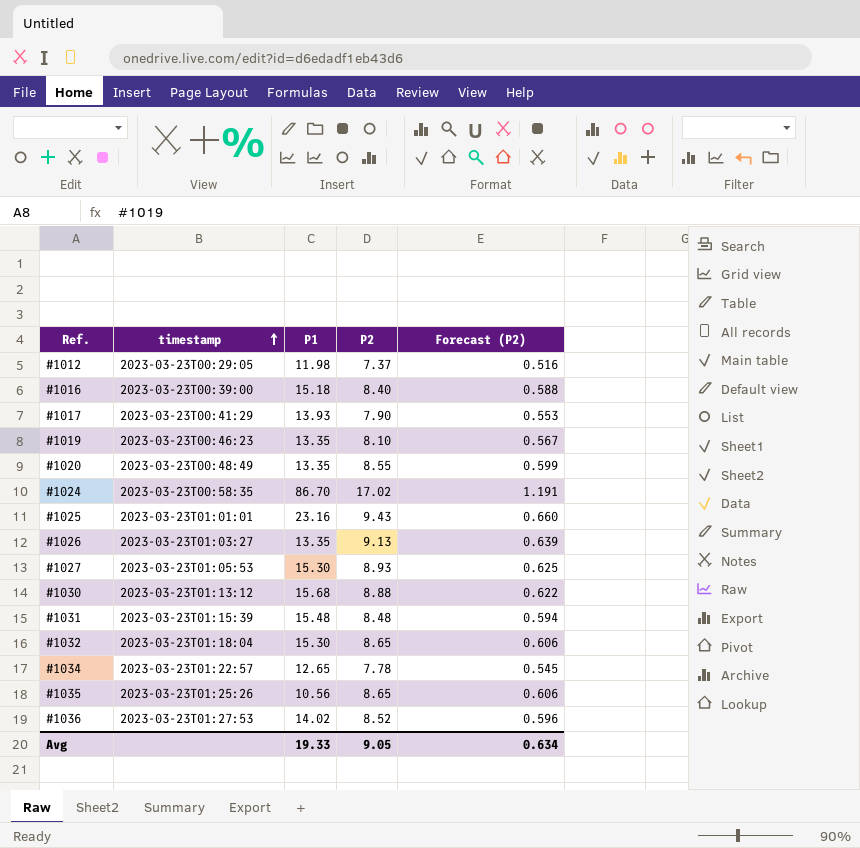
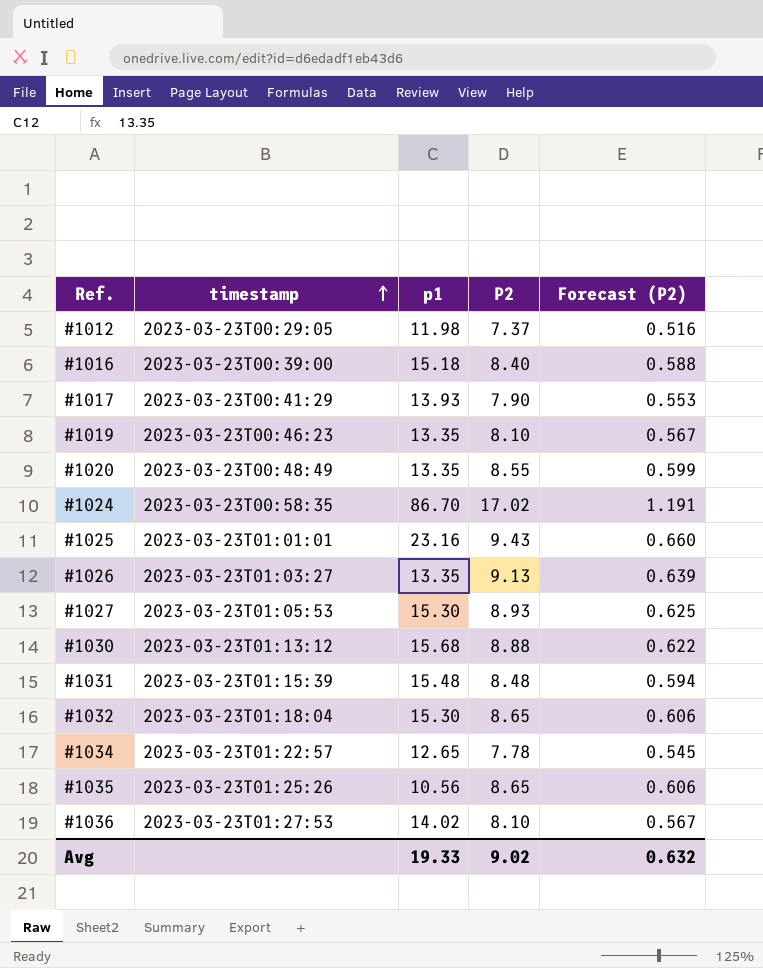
column name: P1 -> p1
#1036 | P2: 8.52 -> 8.10
#1036 | Forecast (P2): 0.596 -> 0.567
Avg | P2: 9.05 -> 9.02
Avg | Forecast (P2): 0.634 -> 0.632

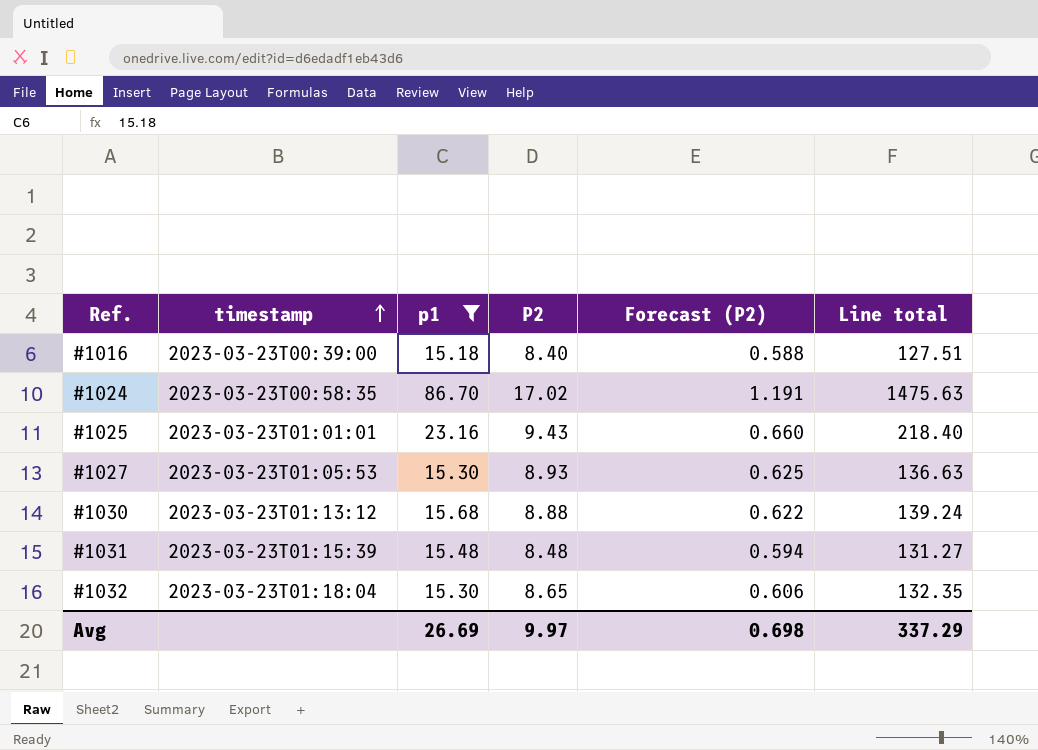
filter: none -> p1 >= 15.18
column Line total | formula: none -> [p1] * [P2]
Avg | p1: 19.33 -> 26.69
Avg | P2: 9.02 -> 9.97
Avg | Forecast (P2): 0.632 -> 0.698

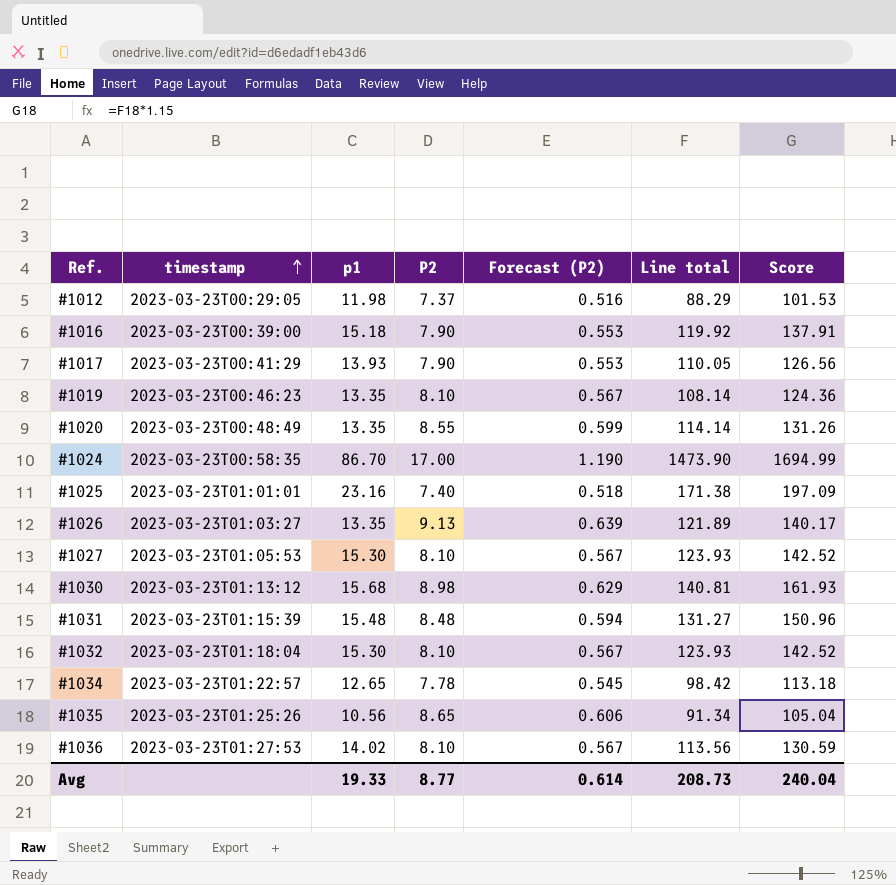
filter: p1 >= 15.18 -> none
column Score | formula: none -> [Line total] * 1.15
#1016 | P2: 8.40 -> 7.90
#1016 | Forecast (P2): 0.588 -> 0.553
#1016 | Line total: 127.51 -> 119.92
#1024 | P2: 17.02 -> 17.00
#1024 | Forecast (P2): 1.191 -> 1.190
#1024 | Line total: 1475.63 -> 1473.90
#1025 | P2: 9.43 -> 7.40
#1025 | Forecast (P2): 0.660 -> 0.518
#1025 | Line total: 218.40 -> 171.38
#1027 | P2: 8.93 -> 8.10
#1027 | Forecast (P2): 0.625 -> 0.567
#1027 | Line total: 136.63 -> 123.93
#1030 | P2: 8.88 -> 8.98
#1030 | Forecast (P2): 0.622 -> 0.629
#1030 | Line total: 139.24 -> 140.81
#1032 | P2: 8.65 -> 8.10
#1032 | Forecast (P2): 0.606 -> 0.567
#1032 | Line total: 132.35 -> 123.93
Avg | p1: 26.69 -> 19.33
Avg | P2: 9.97 -> 8.77
Avg | Forecast (P2): 0.698 -> 0.614
Avg | Line total: 337.29 -> 208.73

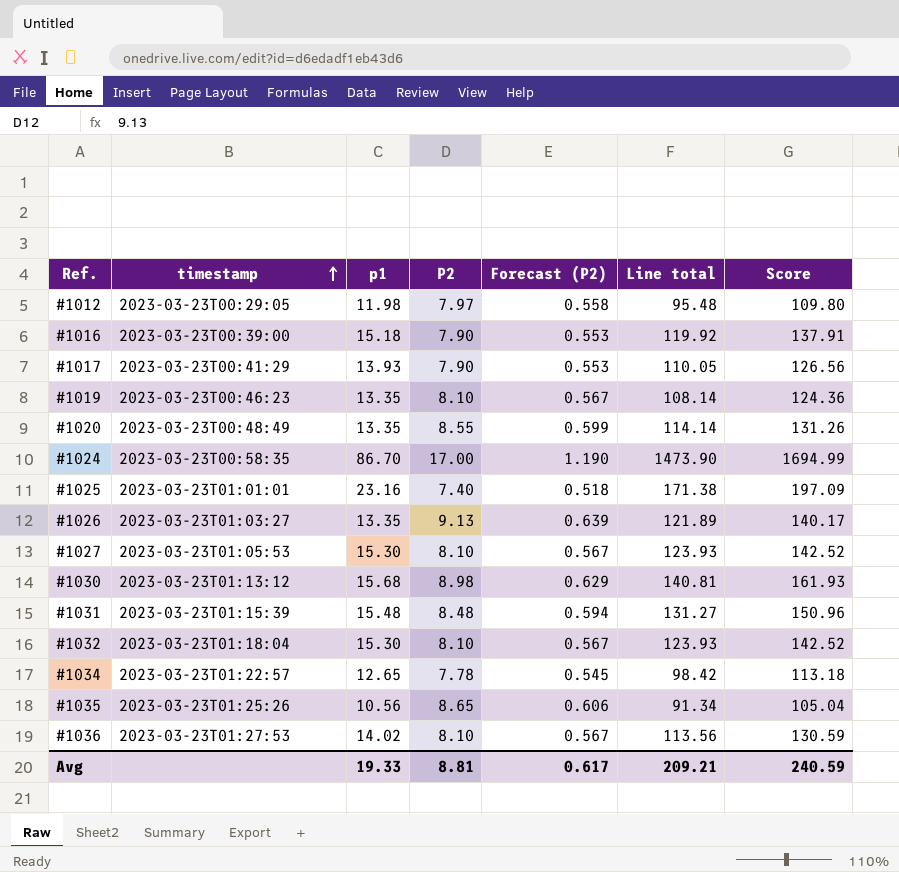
#1012 | P2: 7.37 -> 7.97
#1012 | Forecast (P2): 0.516 -> 0.558
#1012 | Line total: 88.29 -> 95.48
#1012 | Score: 101.53 -> 109.80
Avg | P2: 8.77 -> 8.81
Avg | Forecast (P2): 0.614 -> 0.617
Avg | Line total: 208.73 -> 209.21
Avg | Score: 240.04 -> 240.59

